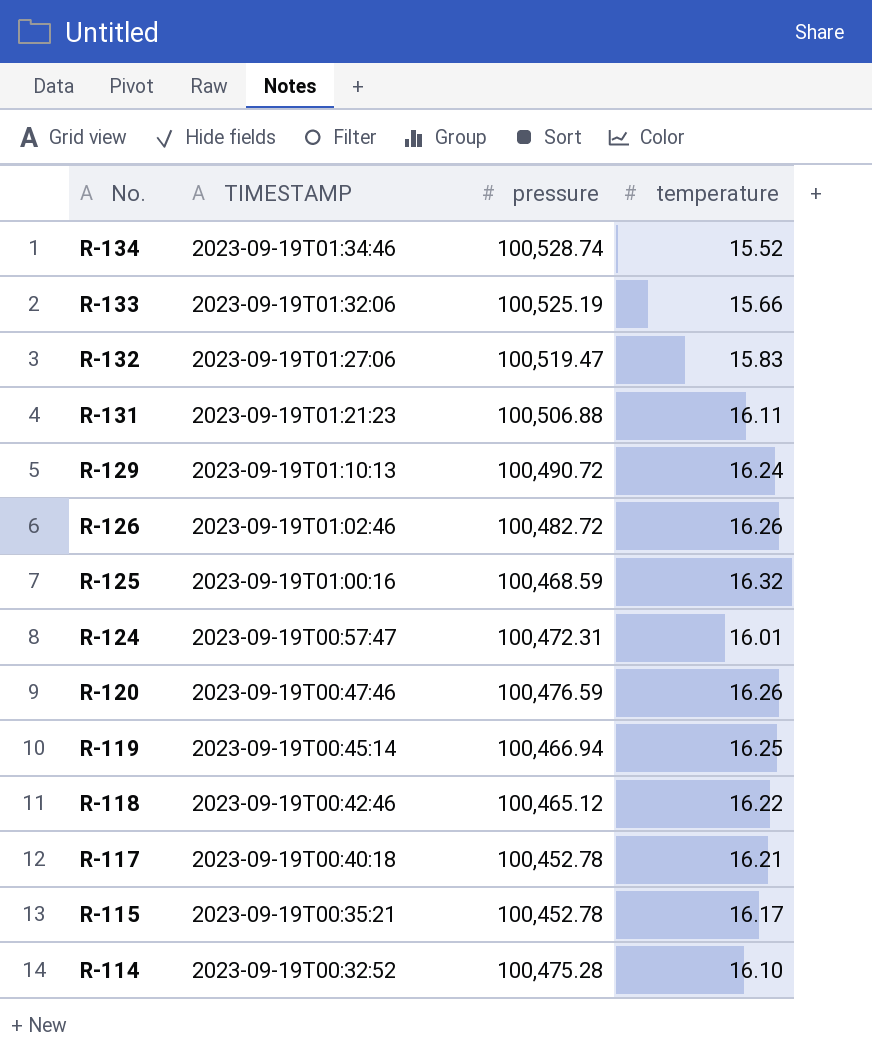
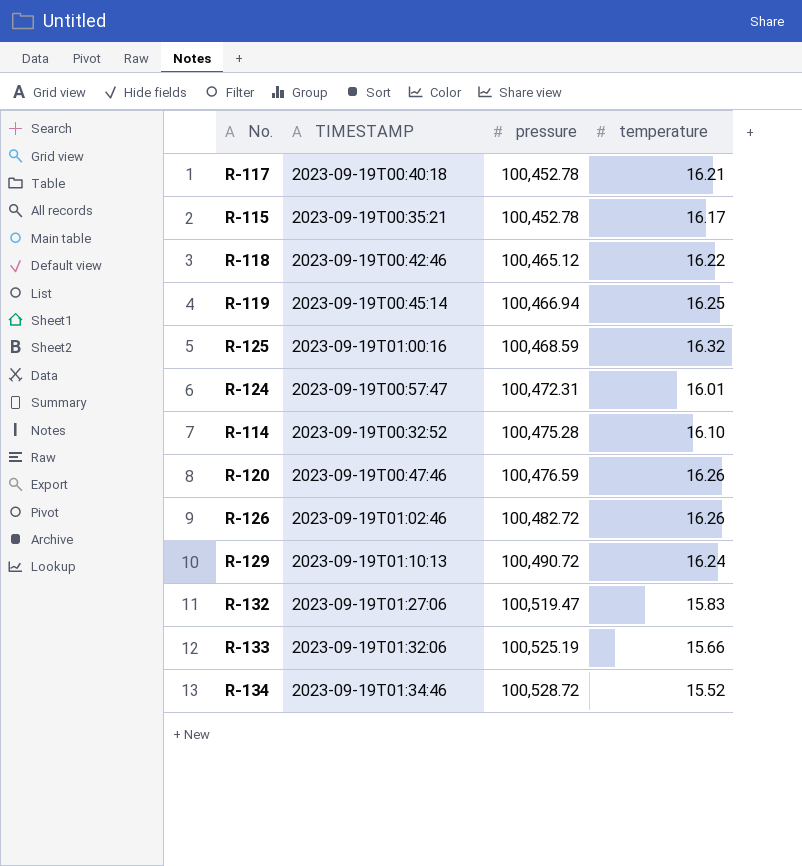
row order: No. descending -> pressure ascending
row R-131: 2023-09-19T01:21:23 | 100,506.88 | 16.11 -> none
R-134 | pressure: 100,528.74 -> 100,528.72

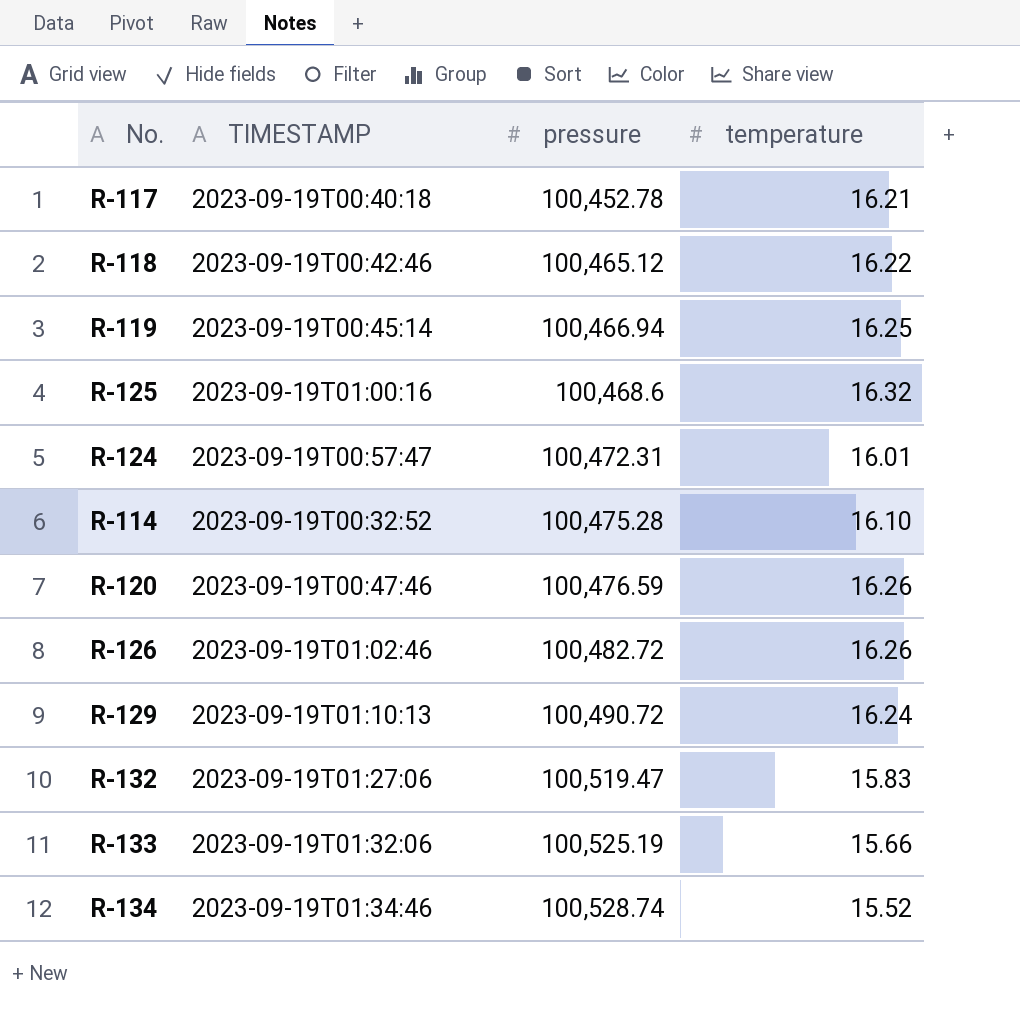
row R-115: 2023-09-19T00:35:21 | 100,452.78 | 16.17 -> none
R-125 | pressure: 100,468.59 -> 100,468.6
R-134 | pressure: 100,528.72 -> 100,528.74

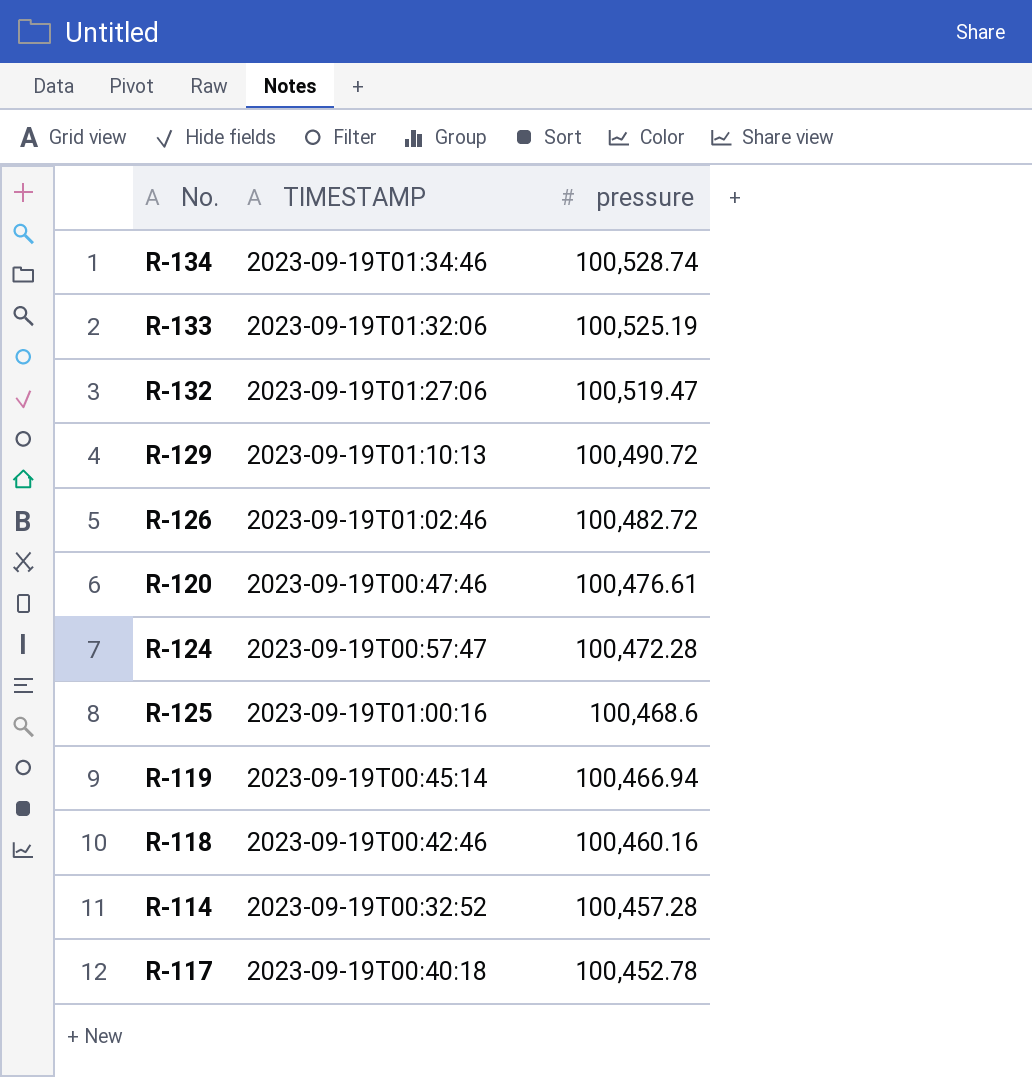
row order: pressure ascending -> pressure descending
column temperature | position: 4 -> none
R-120 | pressure: 100,476.59 -> 100,476.61
R-124 | pressure: 100,472.31 -> 100,472.28
R-118 | pressure: 100,465.12 -> 100,460.16
R-114 | pressure: 100,475.28 -> 100,457.28

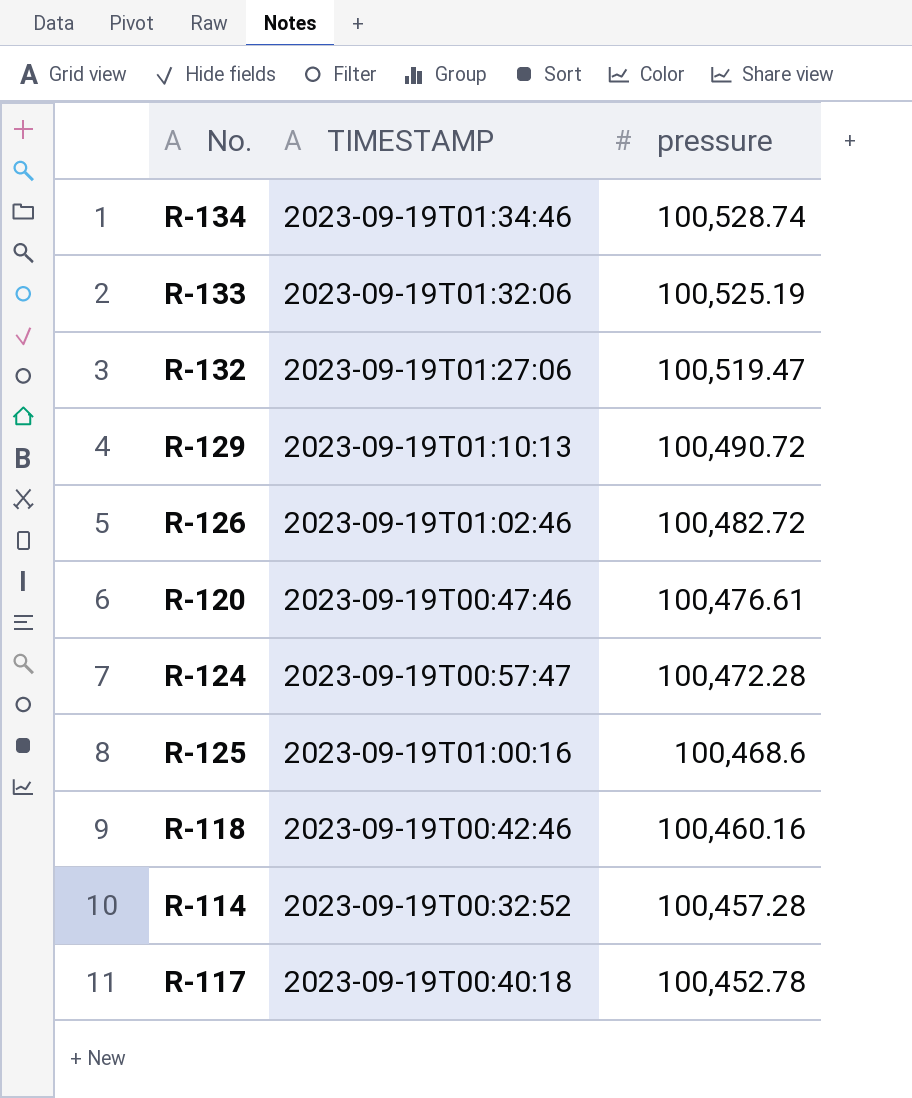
row R-119: 2023-09-19T00:45:14 | 100,466.94 -> none

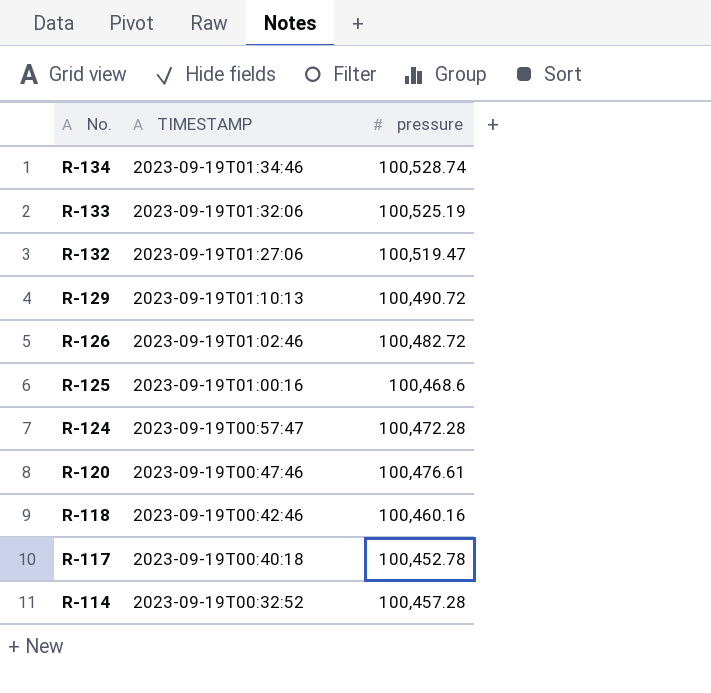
row order: pressure descending -> No. descending

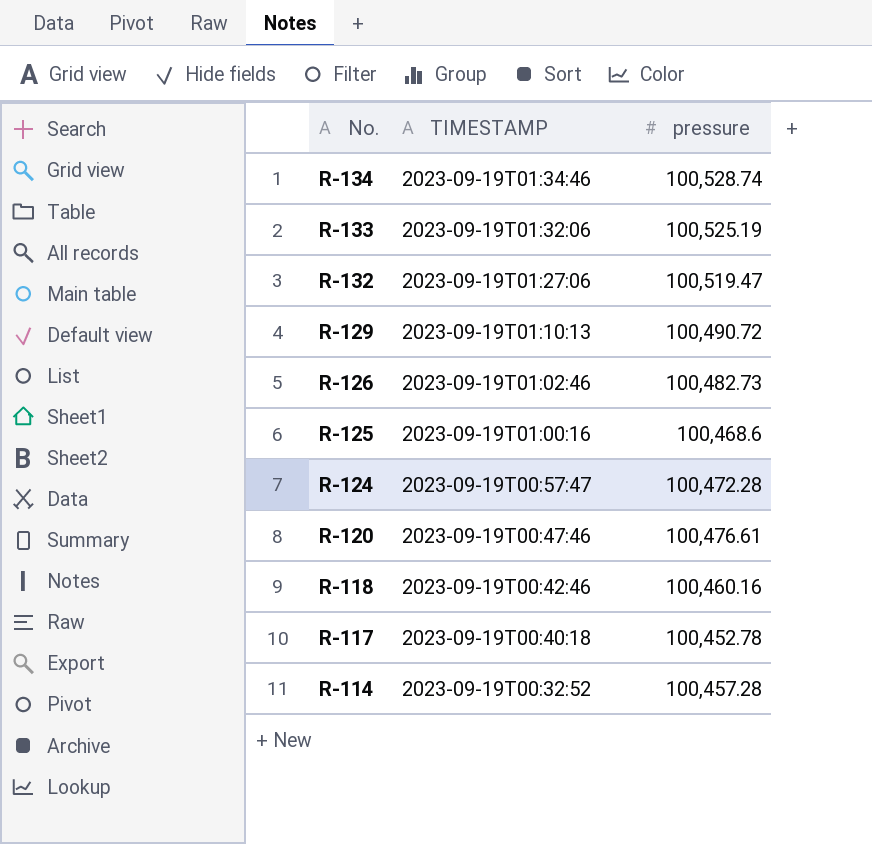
R-126 | pressure: 100,482.72 -> 100,482.73

